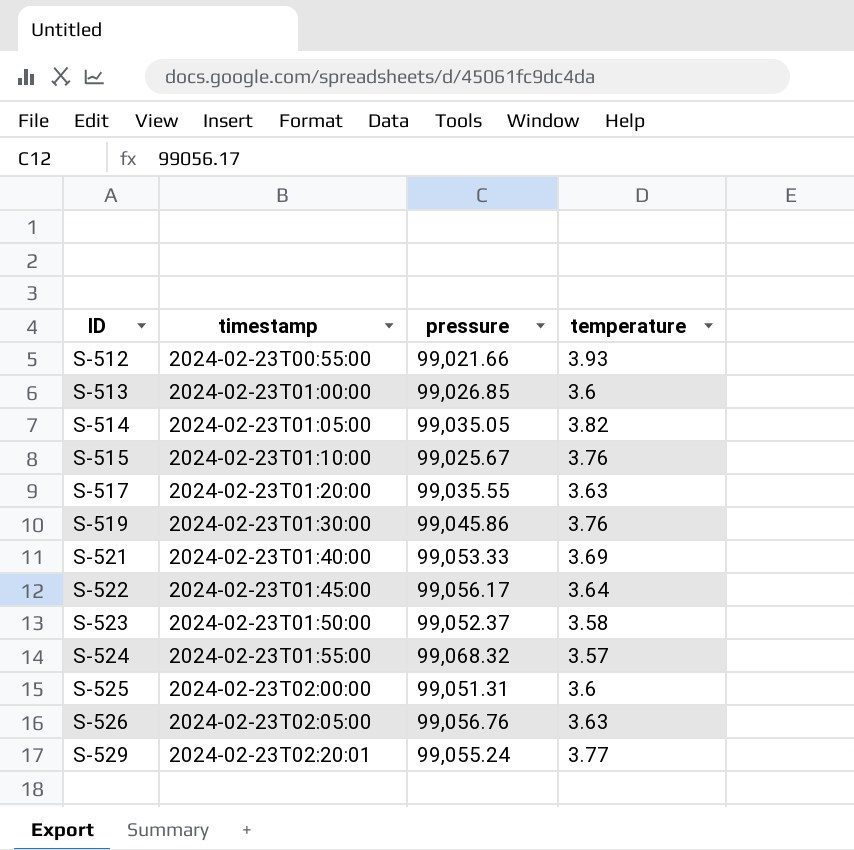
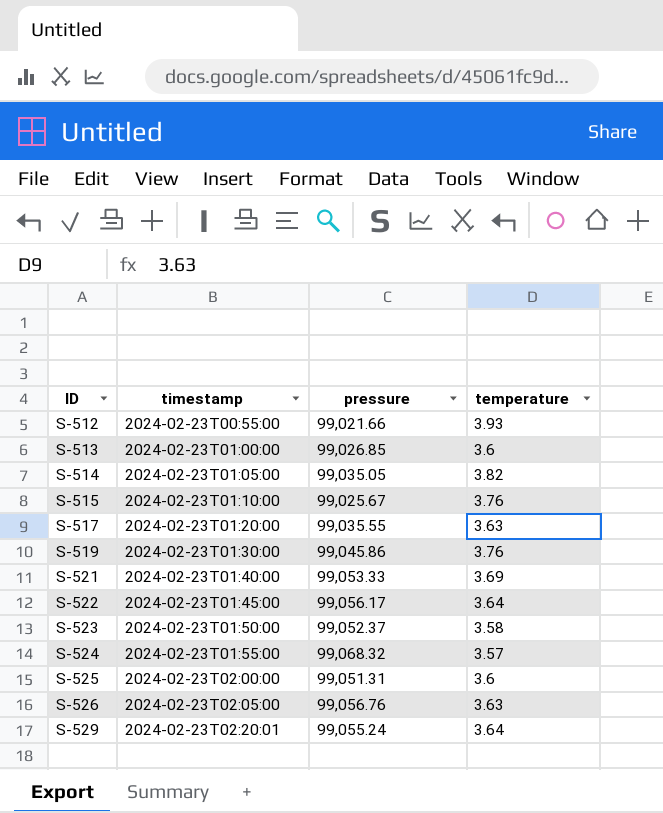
S-529 | temperature: 3.77 -> 3.64

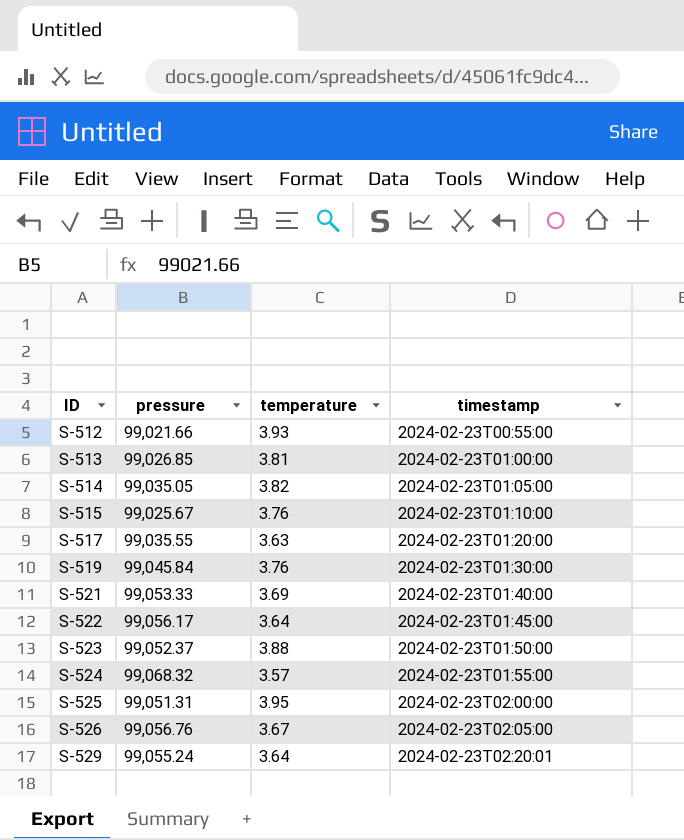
column timestamp | position: 2 -> 4
S-513 | temperature: 3.6 -> 3.81
S-519 | pressure: 99,045.86 -> 99,045.84
S-523 | temperature: 3.58 -> 3.88
S-525 | temperature: 3.6 -> 3.95
S-526 | temperature: 3.63 -> 3.67

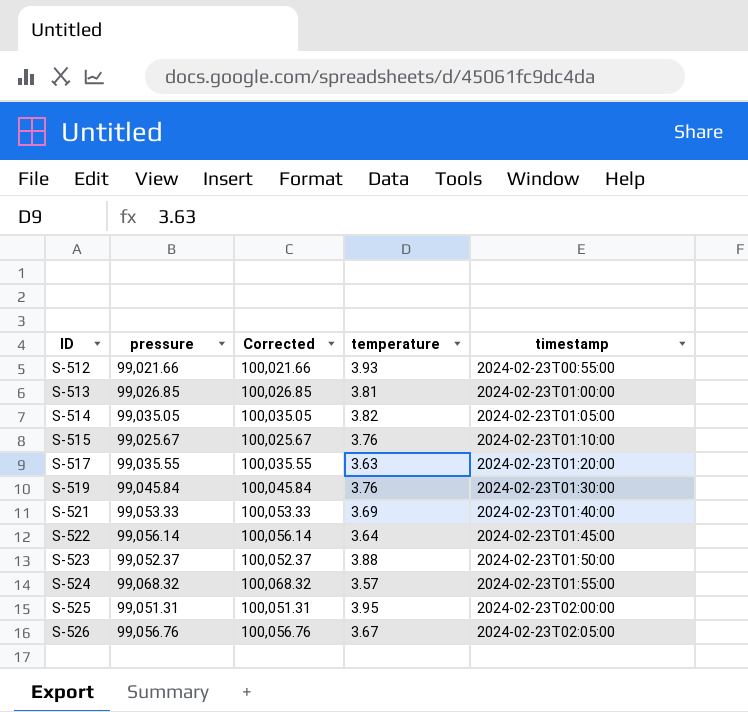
column Corrected | formula: none -> [pressure] + 1000
row S-529: 99,055.24 | 3.64 | 2024-02-23T02:20:01 -> none
S-522 | pressure: 99,056.17 -> 99,056.14

